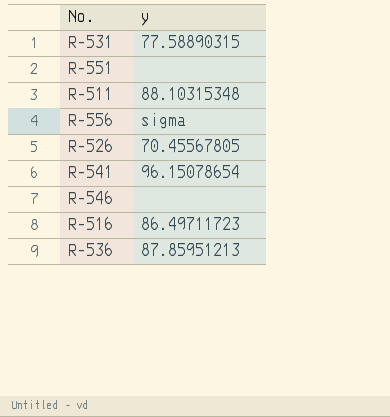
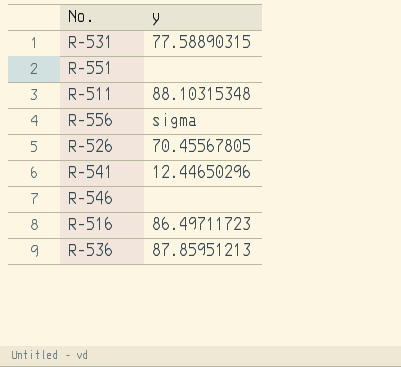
R-541 | y: 96.15078654 -> 12.44650296

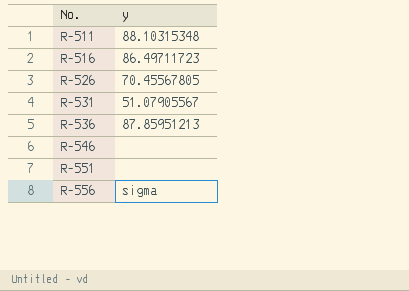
row order: none -> No. ascending
row R-541: 12.44650296 -> none
R-531 | y: 77.58890315 -> 51.07905567

